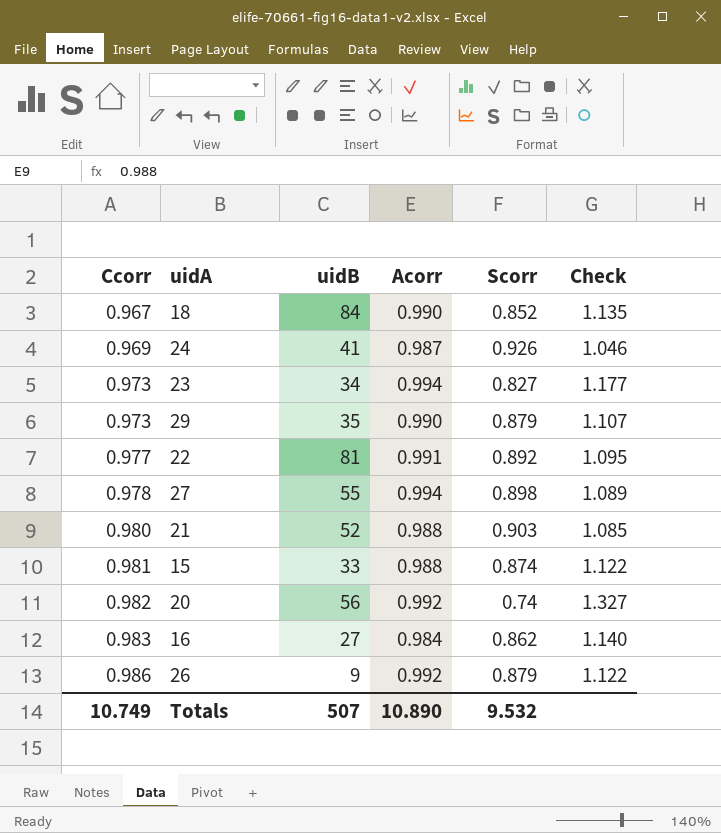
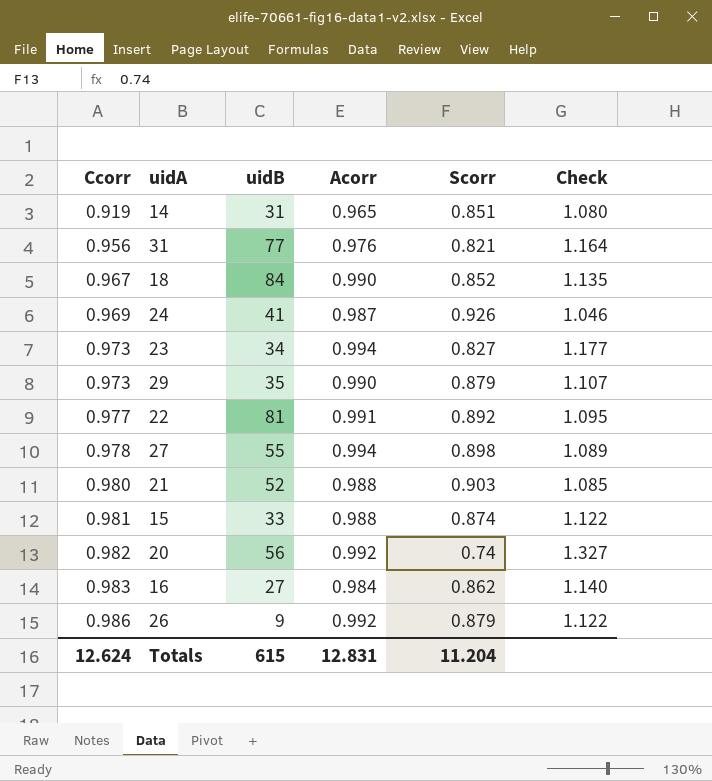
row 14: none -> 0.919 | 31 | 0.965 | 0.851 | 1.080
row 31: none -> 0.956 | 77 | 0.976 | 0.821 | 1.164
Totals | Ccorr: 10.749 -> 12.624
Totals | uidB: 507 -> 615
Totals | Acorr: 10.890 -> 12.831
Totals | Scorr: 9.532 -> 11.204

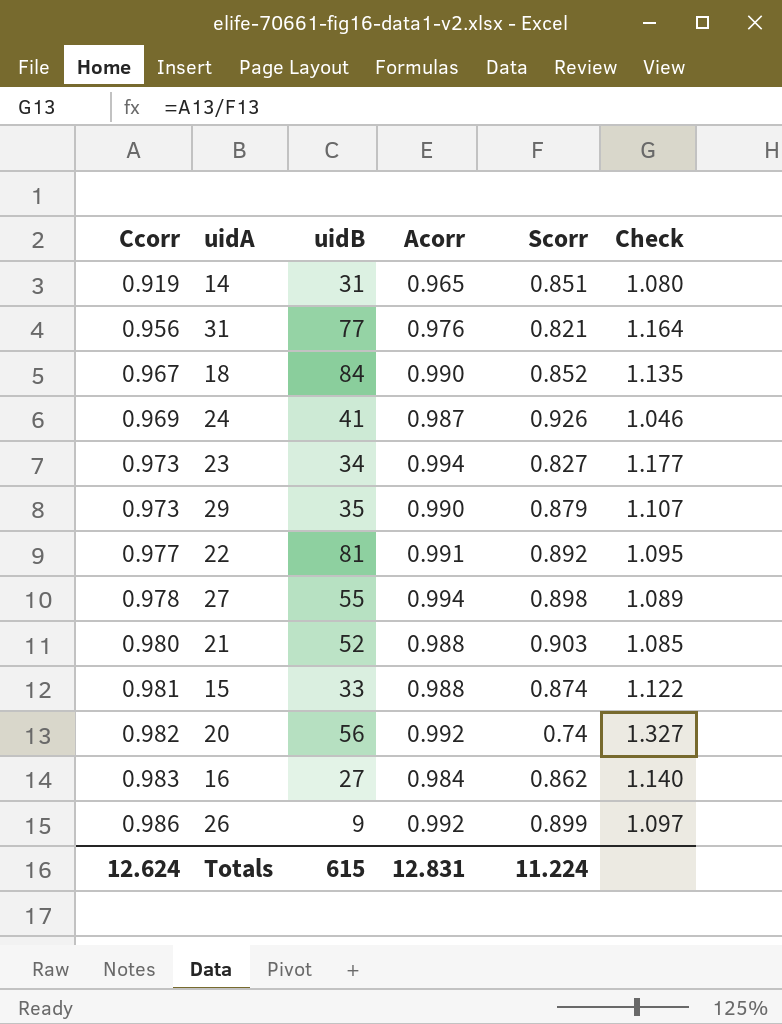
26 | Scorr: 0.879 -> 0.899
26 | Check: 1.122 -> 1.097
Totals | Scorr: 11.204 -> 11.224

